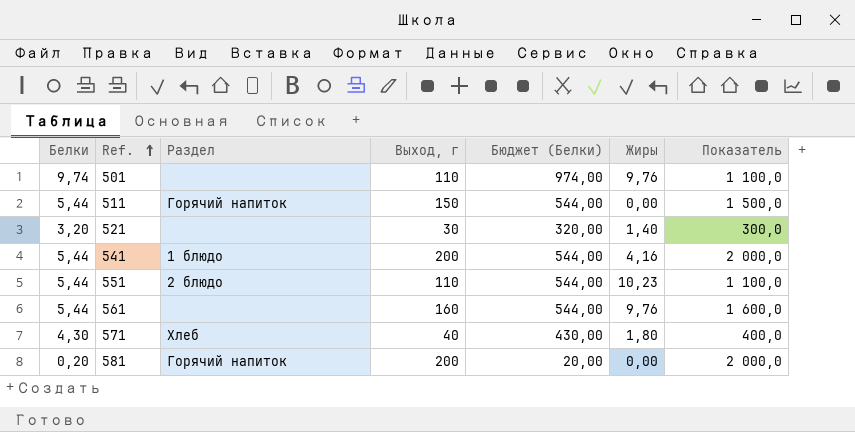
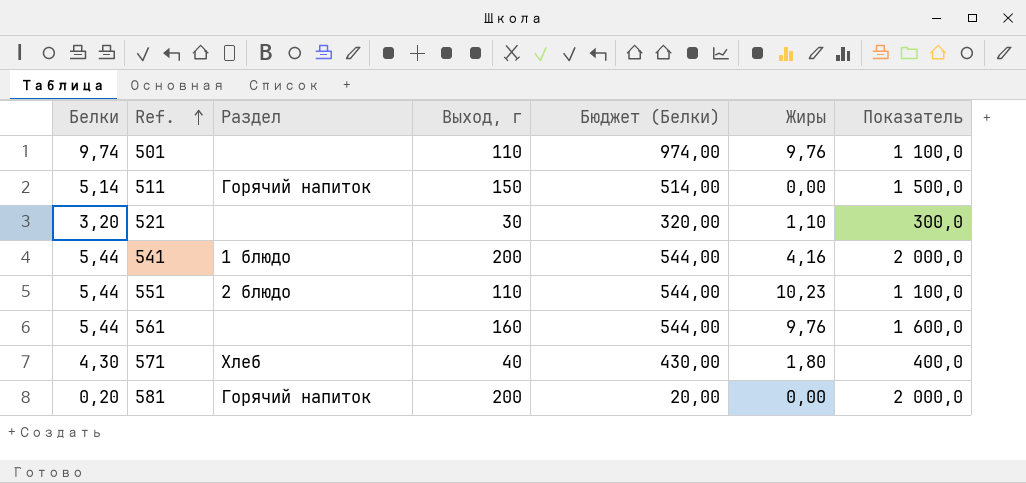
511 | Белки: 5,44 -> 5,14
511 | Бюджет (Белки): 544,00 -> 514,00
521 | Жиры: 1,40 -> 1,10

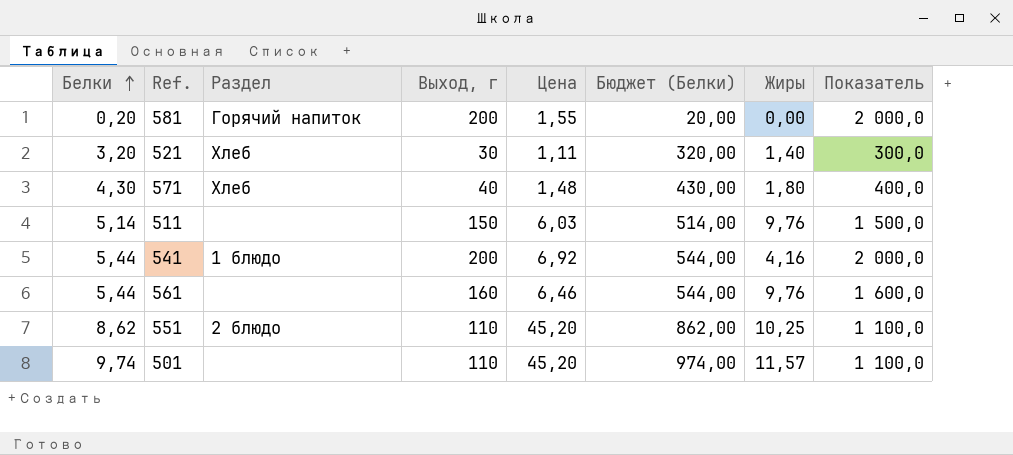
row order: Ref. ascending -> Белки ascending
column Цена | position: none -> 5
521 | Раздел: none -> Хлеб
521 | Жиры: 1,10 -> 1,40
511 | Раздел: Горячий напиток -> none
511 | Жиры: 0,00 -> 9,76
551 | Белки: 5,44 -> 8,62
551 | Бюджет (Белки): 544,00 -> 862,00
551 | Жиры: 10,23 -> 10,25
501 | Жиры: 9,76 -> 11,57

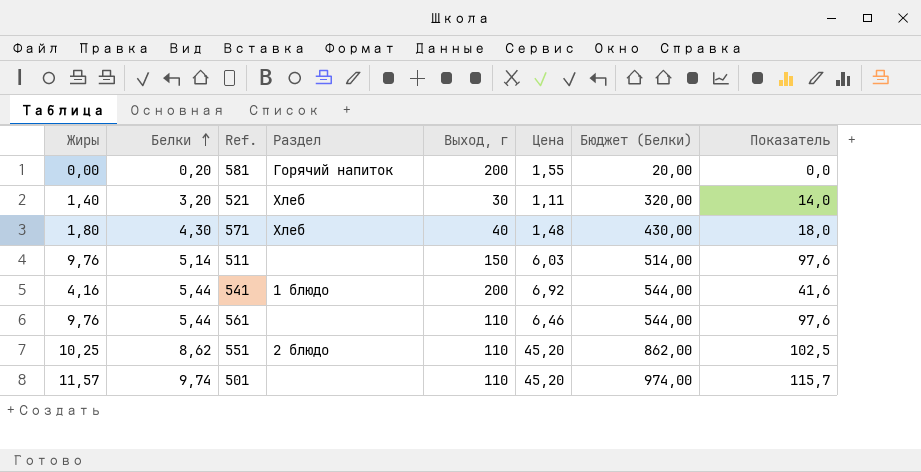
column Жиры | position: 7 -> 1
column Показатель | formula: [Выход, г] * 10 -> [Жиры] * 10
561 | Выход, г: 160 -> 110

